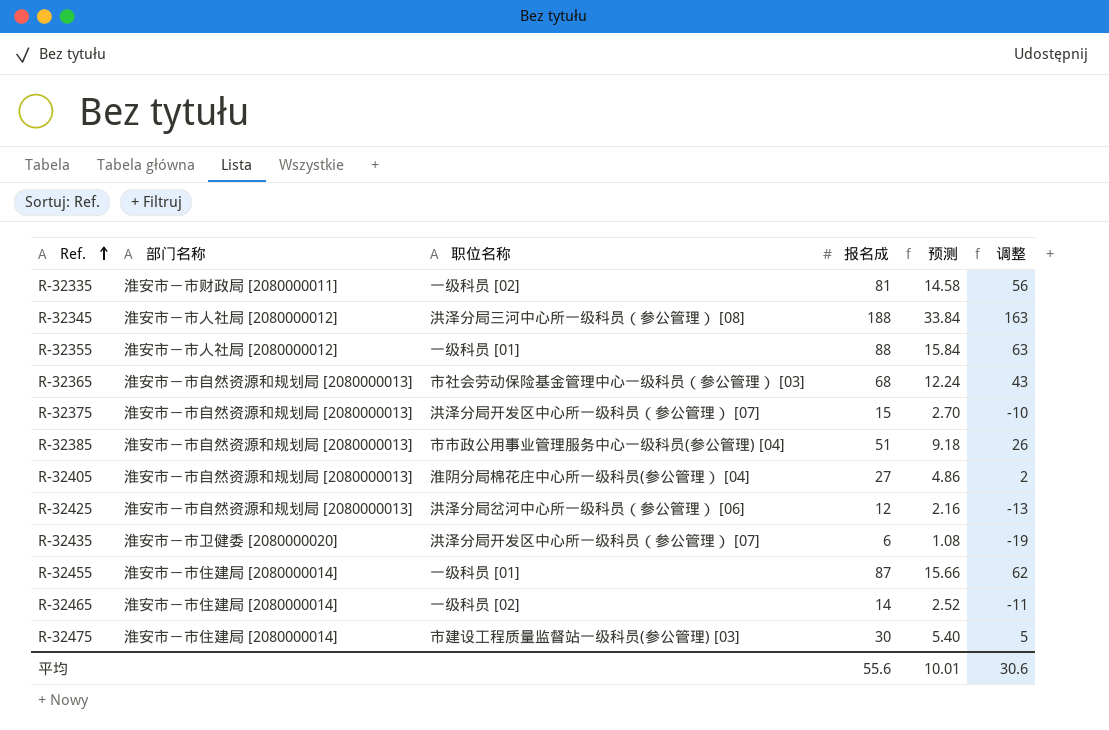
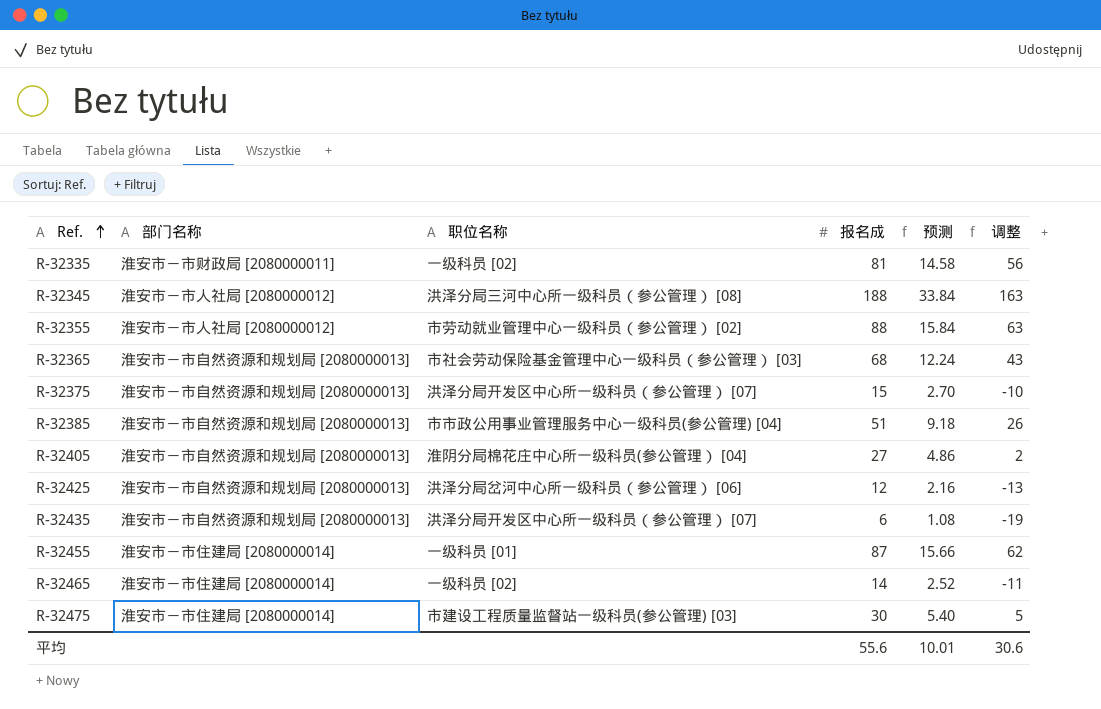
R-32355 | 职位名称: 一级科员 [01] -> 市劳动就业管理中心一级科员（参公管理） [02]
R-32435 | 部门名称: 淮安市－市卫健委 [2080000020] -> 淮安市－市自然资源和规划局 [2080000013]

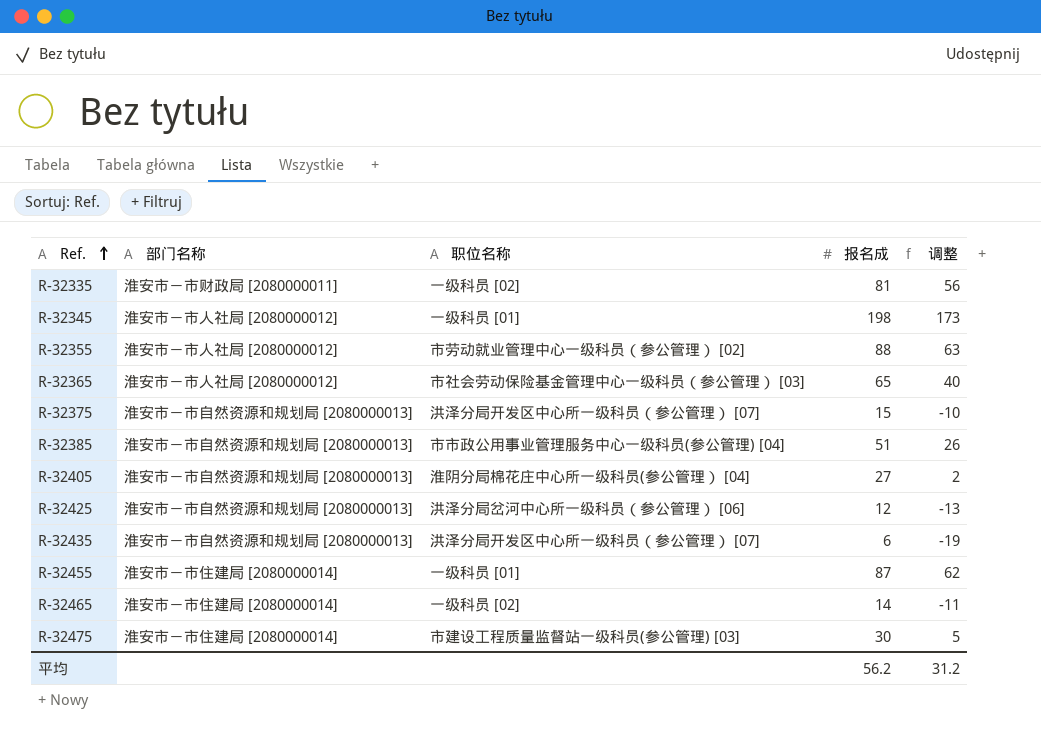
column 预测 | formula: [报名成] * 0.18 -> none
R-32345 | 职位名称: 洪泽分局三河中心所一级科员（参公管理） [08] -> 一级科员 [01]
R-32345 | 报名成: 188 -> 198
R-32345 | 调整: 163 -> 173
R-32365 | 部门名称: 淮安市－市自然资源和规划局 [2080000013] -> 淮安市－市人社局 [2080000012]
R-32365 | 报名成: 68 -> 65
R-32365 | 调整: 43 -> 40
平均 | 报名成: 55.6 -> 56.2
平均 | 调整: 30.6 -> 31.2

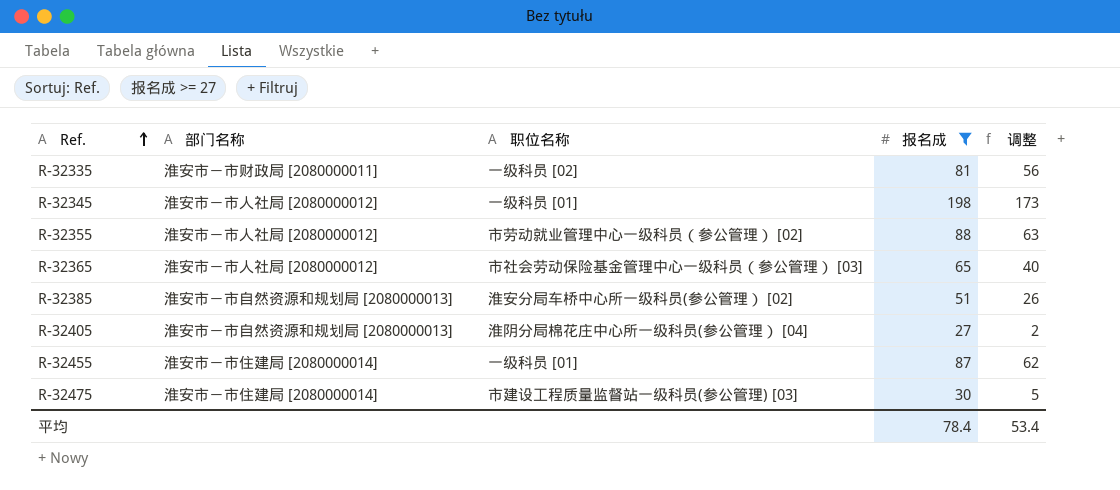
filter: none -> 报名成 >= 27
R-32385 | 职位名称: 市市政公用事业管理服务中心一级科员(参公管理) [04] -> 淮安分局车桥中心所一级科员(参公管理） [02]
平均 | 报名成: 56.2 -> 78.4
平均 | 调整: 31.2 -> 53.4

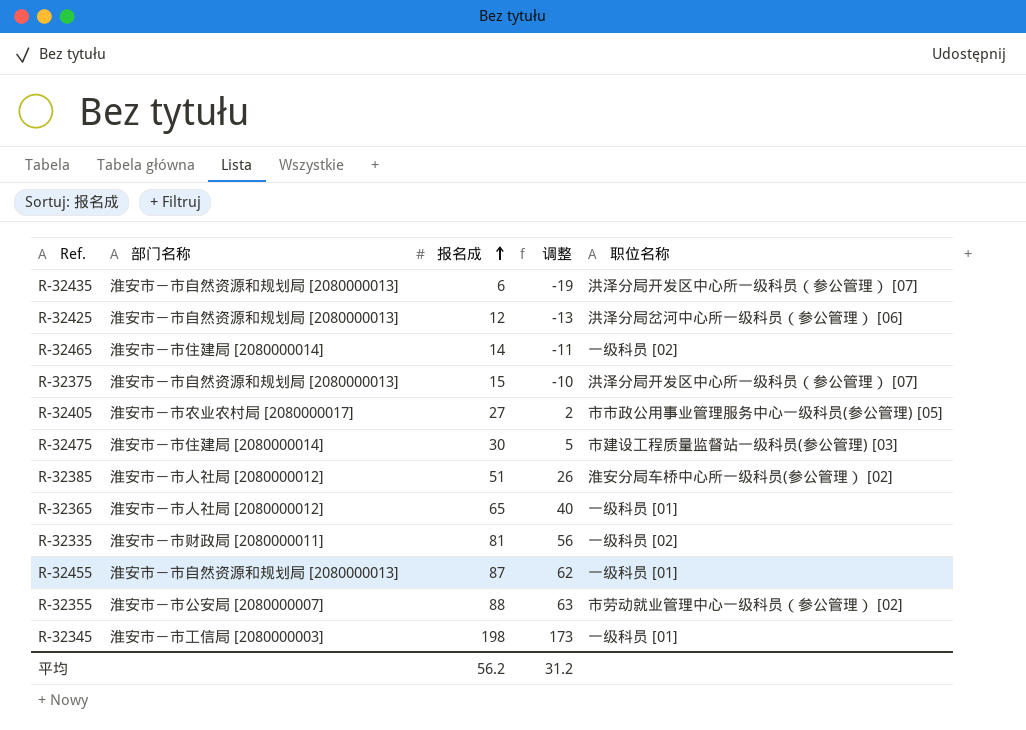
filter: 报名成 >= 27 -> none
row order: Ref. ascending -> 报名成 ascending
column 职位名称 | position: 3 -> 5
R-32405 | 部门名称: 淮安市－市自然资源和规划局 [2080000013] -> 淮安市－市农业农村局 [2080000017]
R-32405 | 职位名称: 淮阴分局棉花庄中心所一级科员(参公管理） [04] -> 市市政公用事业管理服务中心一级科员(参公管理) [05]
R-32385 | 部门名称: 淮安市－市自然资源和规划局 [2080000013] -> 淮安市－市人社局 [2080000012]
R-32365 | 职位名称: 市社会劳动保险基金管理中心一级科员（参公管理） [03] -> 一级科员 [01]
R-32455 | 部门名称: 淮安市－市住建局 [2080000014] -> 淮安市－市自然资源和规划局 [2080000013]
R-32355 | 部门名称: 淮安市－市人社局 [2080000012] -> 淮安市－市公安局 [2080000007]
R-32345 | 部门名称: 淮安市－市人社局 [2080000012] -> 淮安市－市工信局 [2080000003]
平均 | 报名成: 78.4 -> 56.2
平均 | 调整: 53.4 -> 31.2

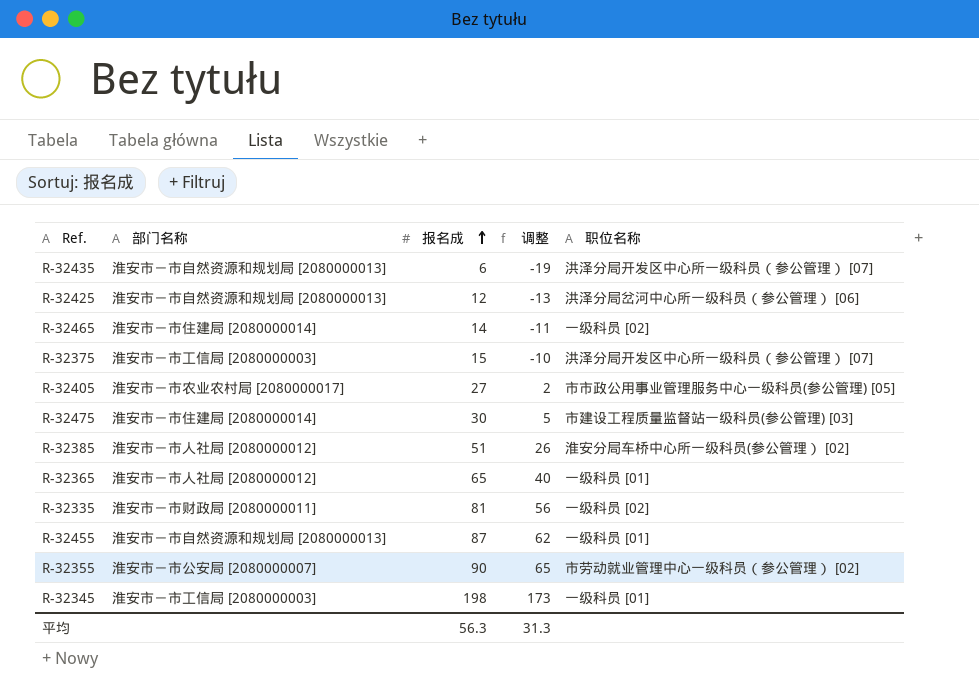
R-32375 | 部门名称: 淮安市－市自然资源和规划局 [2080000013] -> 淮安市－市工信局 [2080000003]
R-32355 | 报名成: 88 -> 90
R-32355 | 调整: 63 -> 65
平均 | 报名成: 56.2 -> 56.3
平均 | 调整: 31.2 -> 31.3

